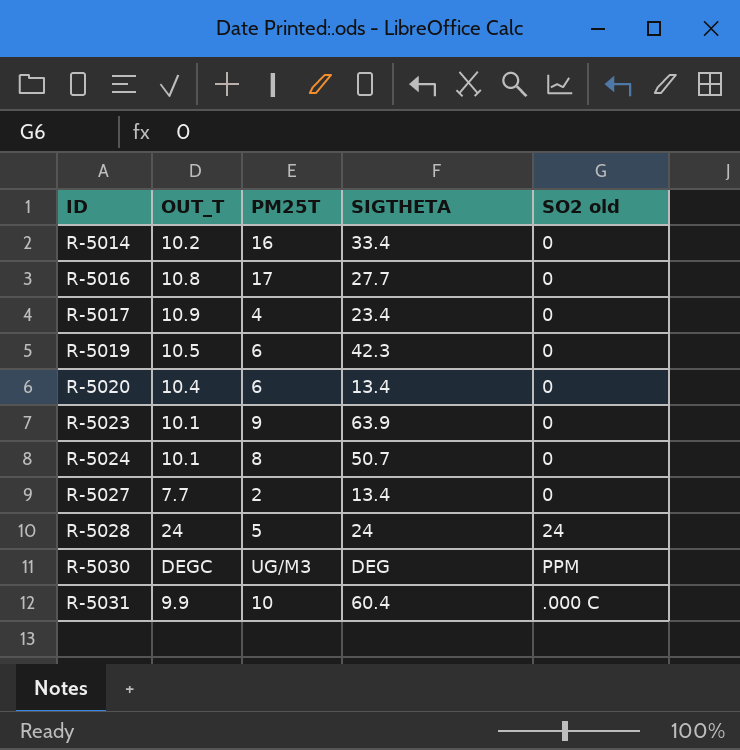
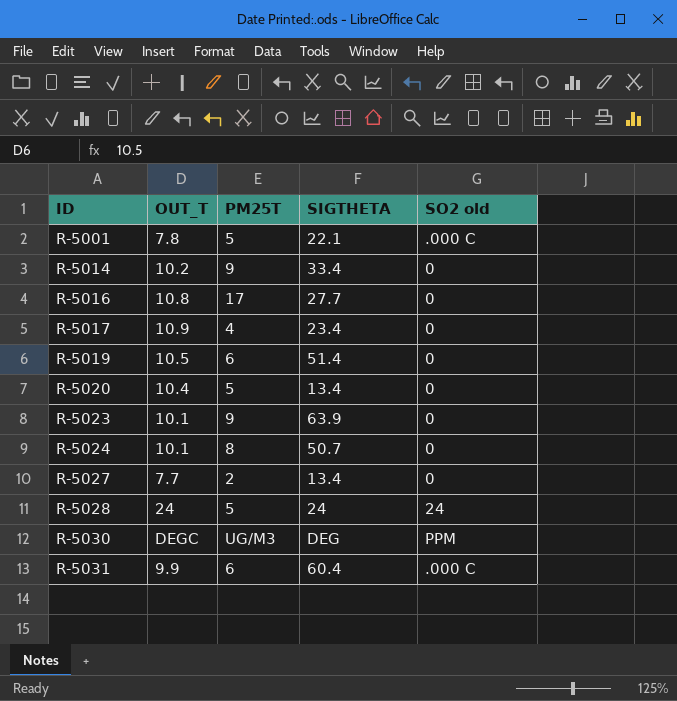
row R-5001: none -> 7.8 | 5 | 22.1 | .000 C
R-5014 | PM25T: 16 -> 9
R-5019 | SIGTHETA: 42.3 -> 51.4
R-5020 | PM25T: 6 -> 5
R-5031 | PM25T: 10 -> 6

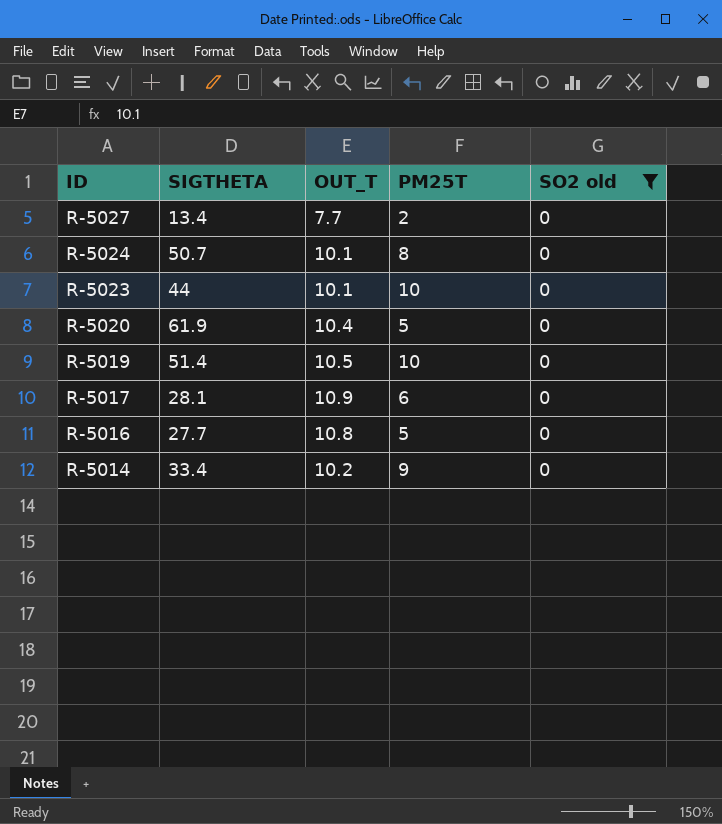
filter: none -> SO2 old = 0
row order: ID ascending -> ID descending
column SIGTHETA | position: 4 -> 2
R-5023 | SIGTHETA: 63.9 -> 44
R-5023 | PM25T: 9 -> 10
R-5020 | SIGTHETA: 13.4 -> 61.9
R-5019 | PM25T: 6 -> 10
R-5017 | SIGTHETA: 23.4 -> 28.1
R-5017 | PM25T: 4 -> 6
R-5016 | PM25T: 17 -> 5

